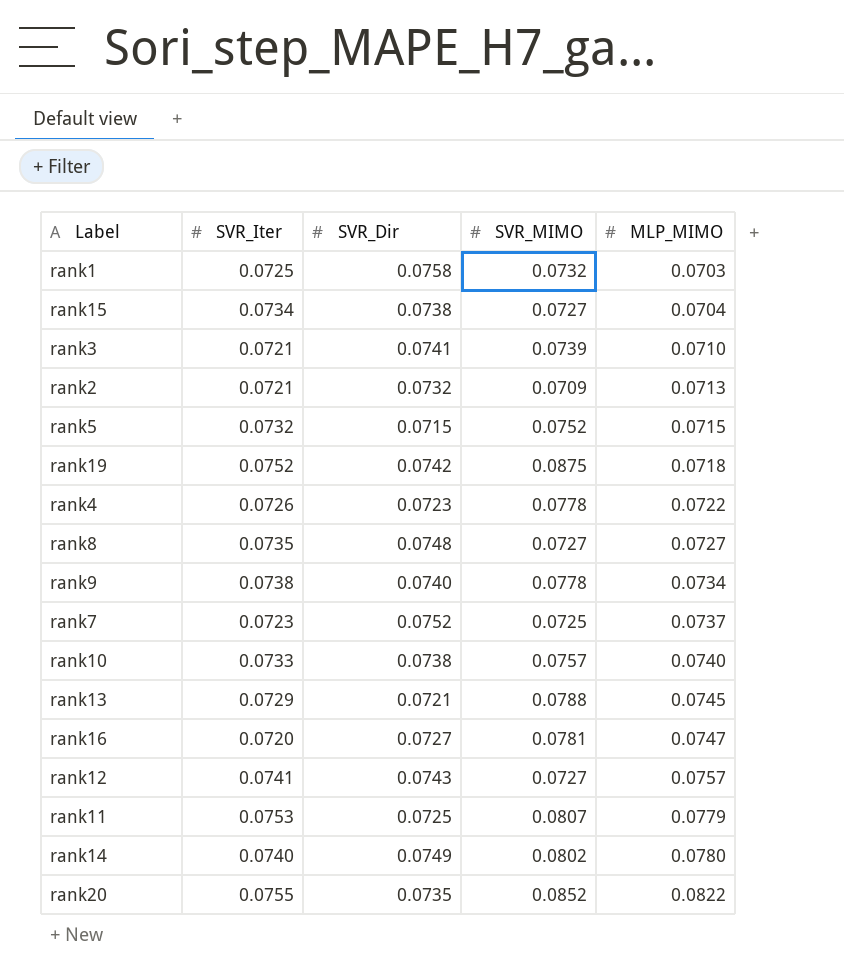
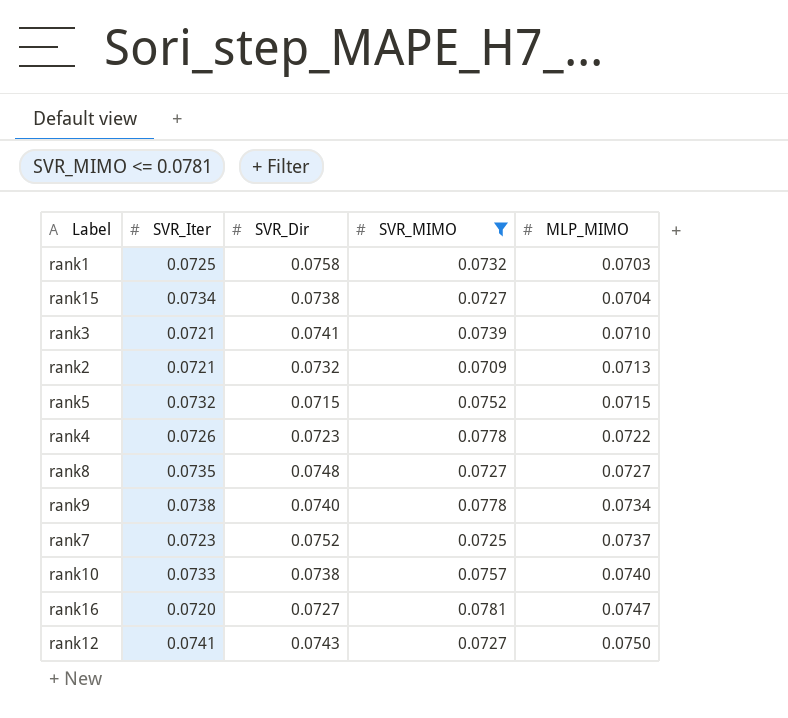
filter: none -> SVR_MIMO <= 0.0781
rank12 | MLP_MIMO: 0.0757 -> 0.0750

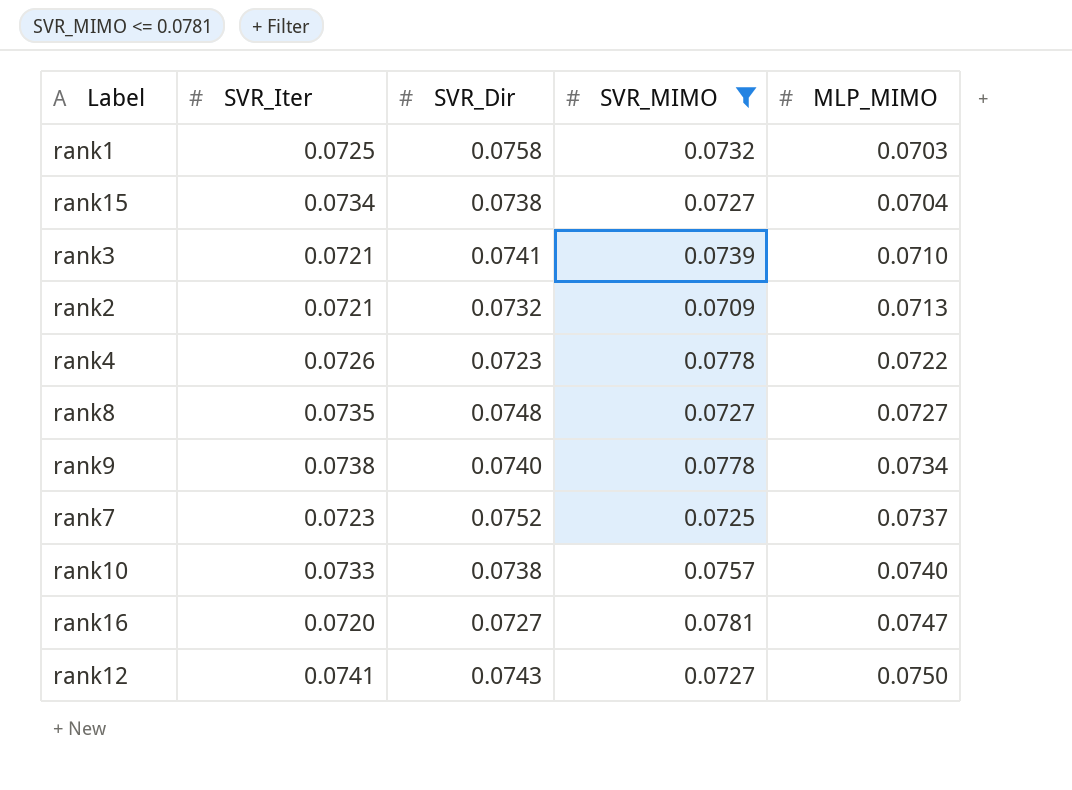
row rank5: 0.0732 | 0.0715 | 0.0752 | 0.0715 -> none

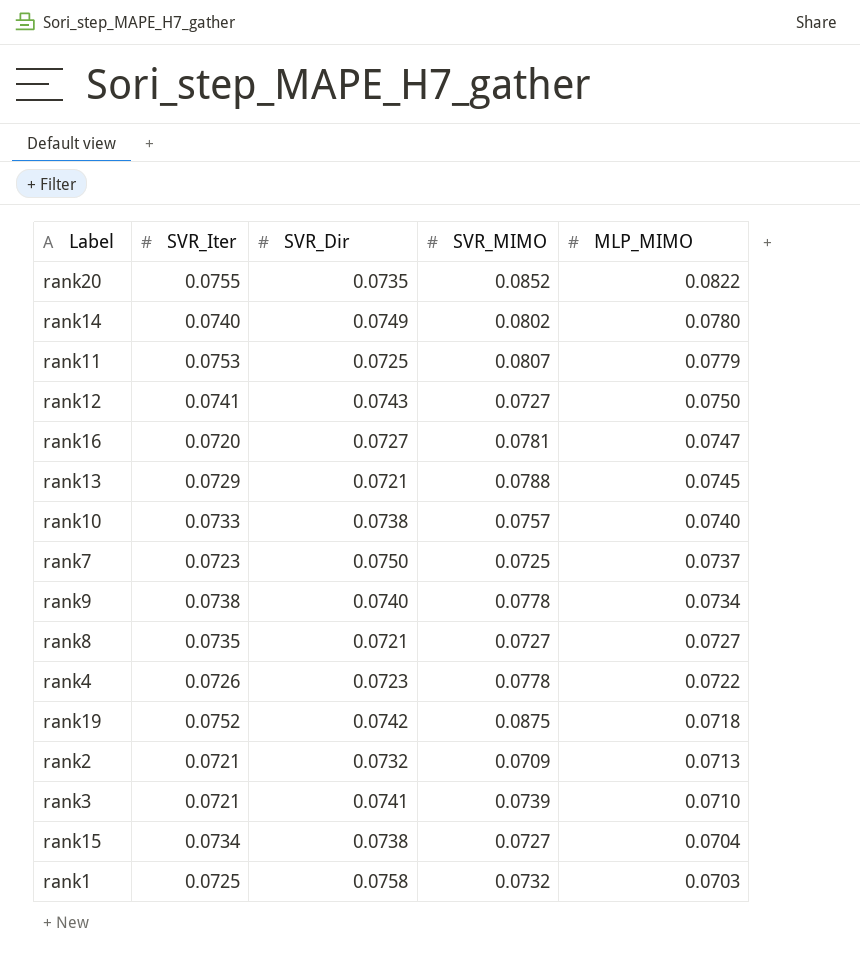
filter: SVR_MIMO <= 0.0781 -> none
row order: MLP_MIMO ascending -> MLP_MIMO descending
rank7 | SVR_Dir: 0.0752 -> 0.0750
rank8 | SVR_Dir: 0.0748 -> 0.0721

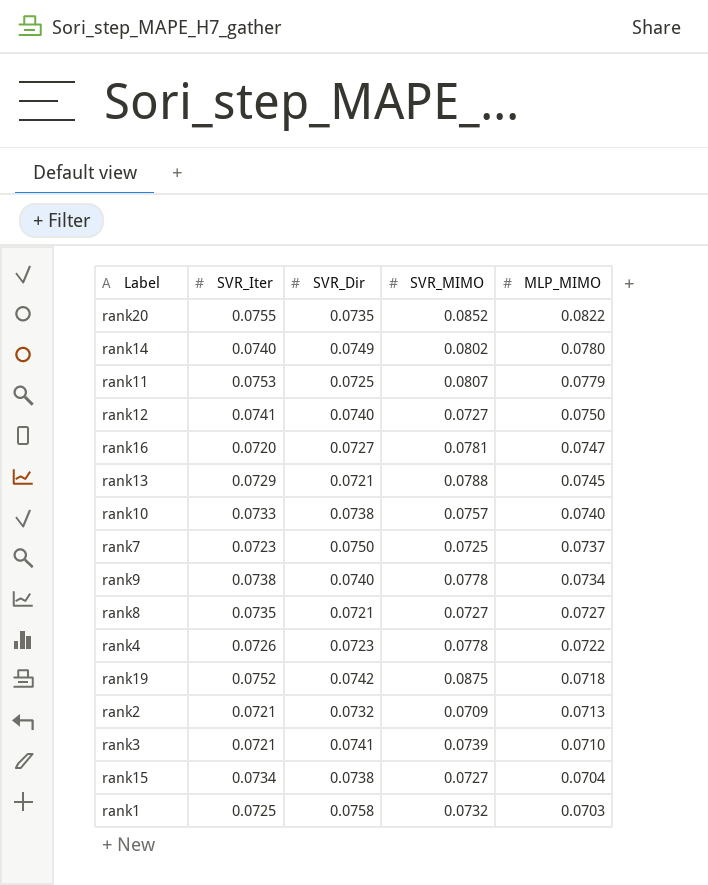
rank12 | SVR_Dir: 0.0743 -> 0.0740

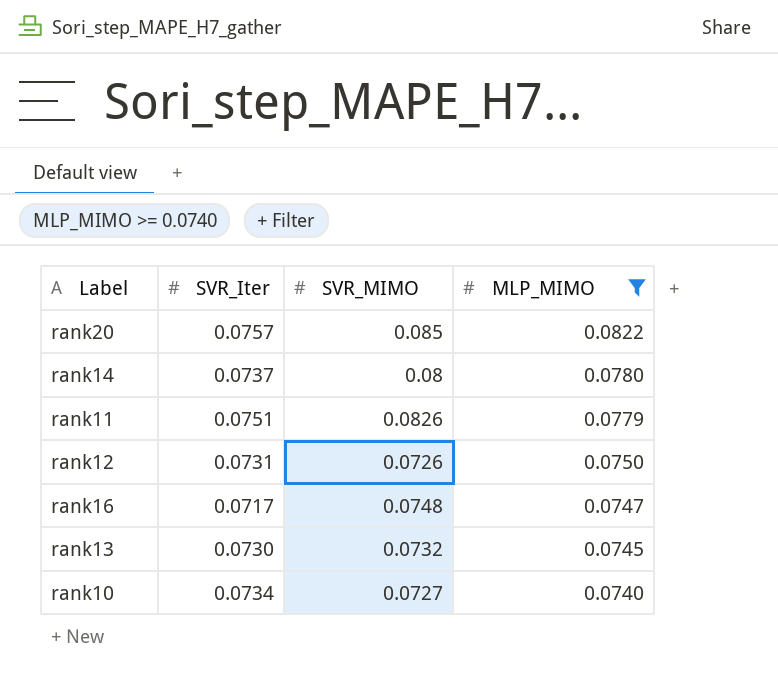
filter: none -> MLP_MIMO >= 0.0740
column SVR_Dir | position: 3 -> none
rank20 | SVR_Iter: 0.0755 -> 0.0757
rank20 | SVR_MIMO: 0.0852 -> 0.085
rank14 | SVR_Iter: 0.0740 -> 0.0737
rank14 | SVR_MIMO: 0.0802 -> 0.08
rank11 | SVR_Iter: 0.0753 -> 0.0751
rank11 | SVR_MIMO: 0.0807 -> 0.0826
rank12 | SVR_Iter: 0.0741 -> 0.0731
rank12 | SVR_MIMO: 0.0727 -> 0.0726
rank16 | SVR_Iter: 0.0720 -> 0.0717
rank16 | SVR_MIMO: 0.0781 -> 0.0748
rank13 | SVR_Iter: 0.0729 -> 0.0730
rank13 | SVR_MIMO: 0.0788 -> 0.0732
rank10 | SVR_Iter: 0.0733 -> 0.0734
rank10 | SVR_MIMO: 0.0757 -> 0.0727

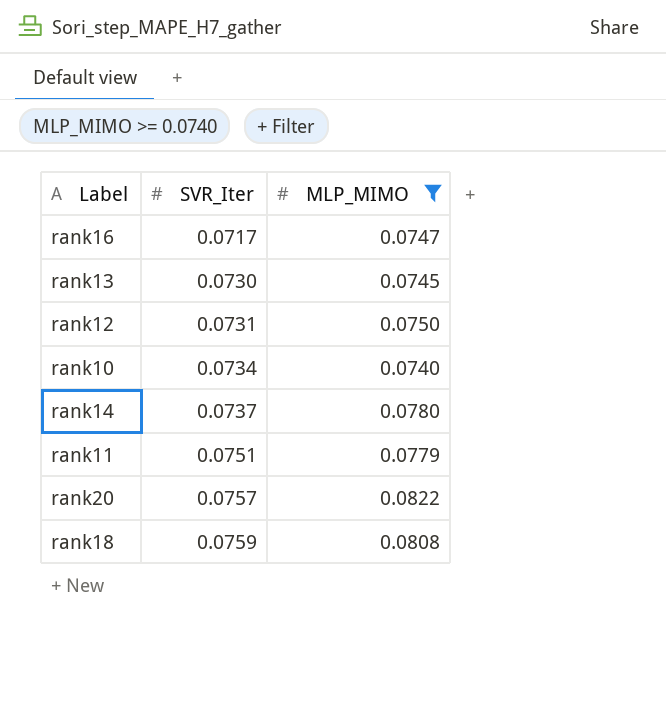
row order: MLP_MIMO descending -> SVR_Iter ascending
column SVR_MIMO | position: 3 -> none
row rank18: none -> 0.0759 | 0.0808

